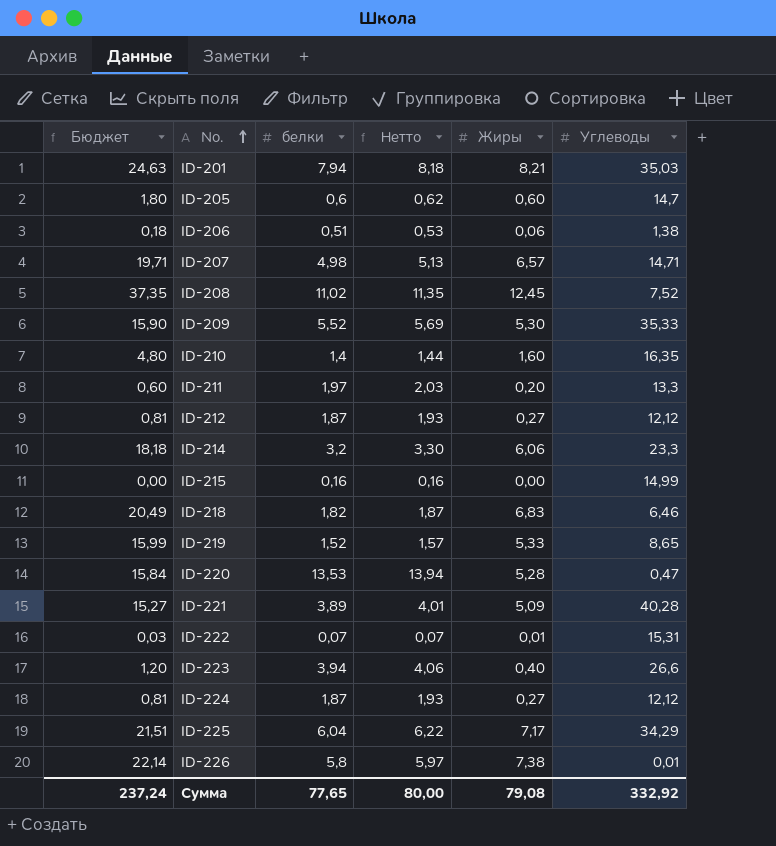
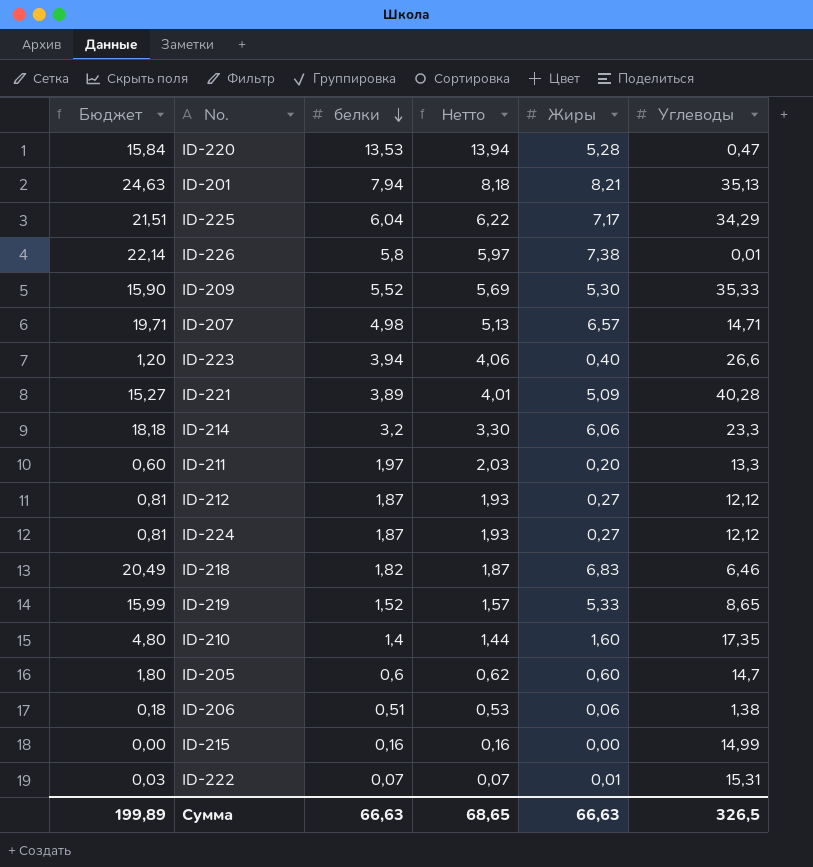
row order: No. ascending -> белки descending
row ID-208: 37,35 | 11,02 | 11,35 | 12,45 | 7,52 -> none
ID-201 | Углеводы: 35,03 -> 35,13
ID-210 | Углеводы: 16,35 -> 17,35
Сумма | Бюджет: 237,24 -> 199,89
Сумма | белки: 77,65 -> 66,63
Сумма | Нетто: 80,00 -> 68,65
Сумма | Жиры: 79,08 -> 66,63
Сумма | Углеводы: 332,92 -> 326,5

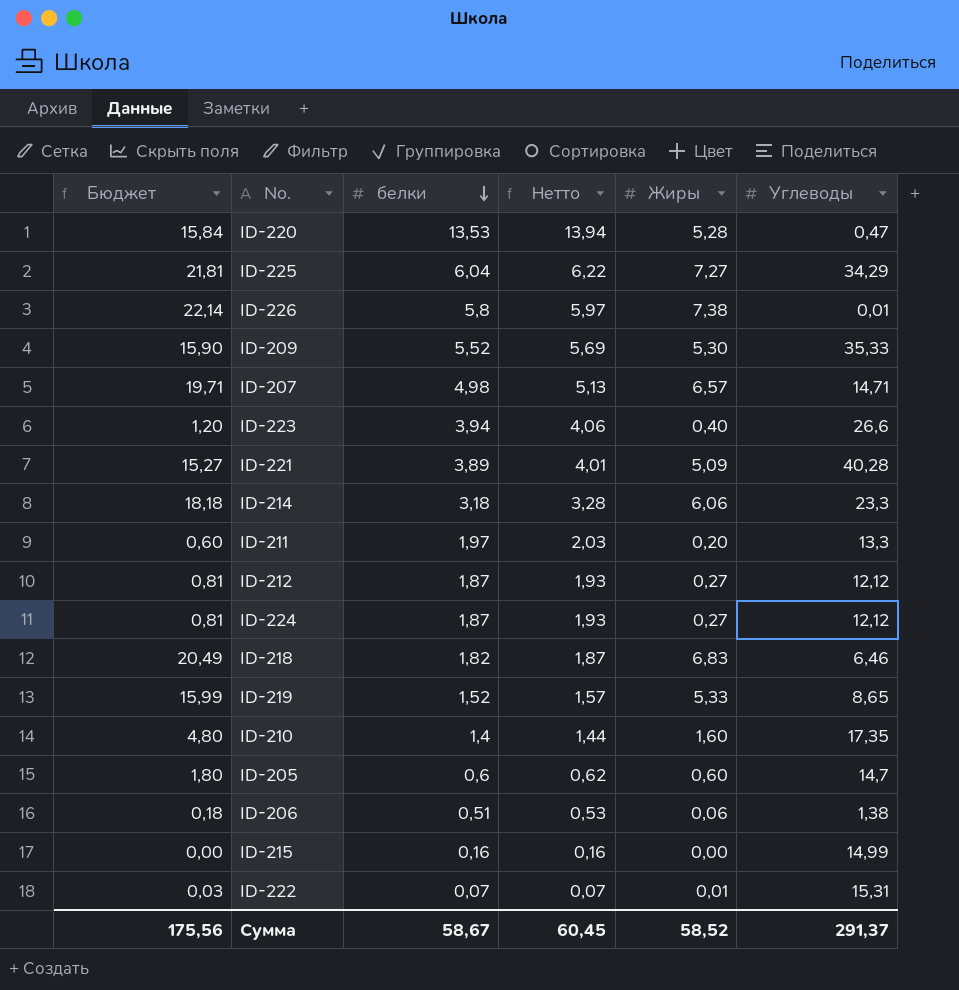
row ID-201: 24,63 | 7,94 | 8,18 | 8,21 | 35,13 -> none
ID-225 | Бюджет: 21,51 -> 21,81
ID-225 | Жиры: 7,17 -> 7,27
ID-214 | белки: 3,2 -> 3,18
ID-214 | Нетто: 3,30 -> 3,28
Сумма | Бюджет: 199,89 -> 175,56
Сумма | белки: 66,63 -> 58,67
Сумма | Нетто: 68,65 -> 60,45
Сумма | Жиры: 66,63 -> 58,52
Сумма | Углеводы: 326,5 -> 291,37

